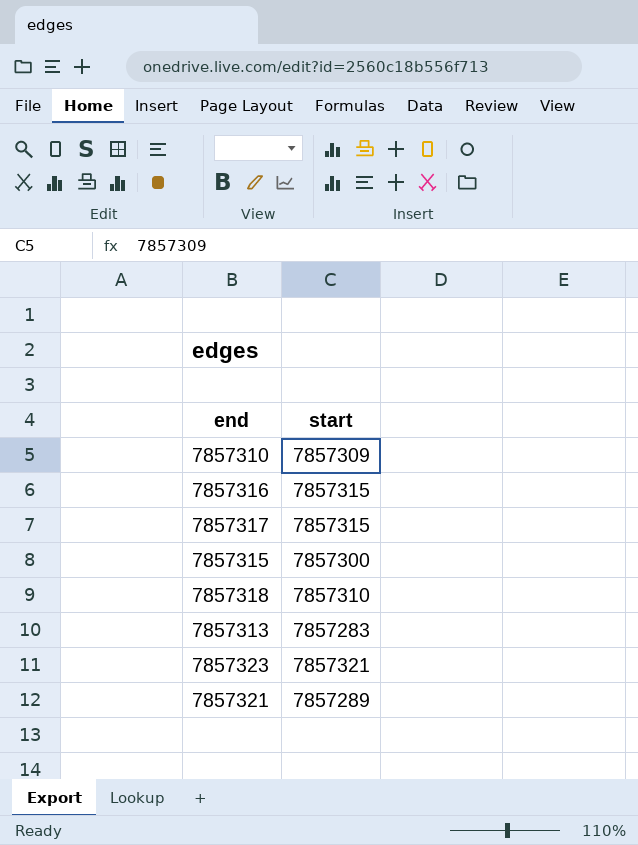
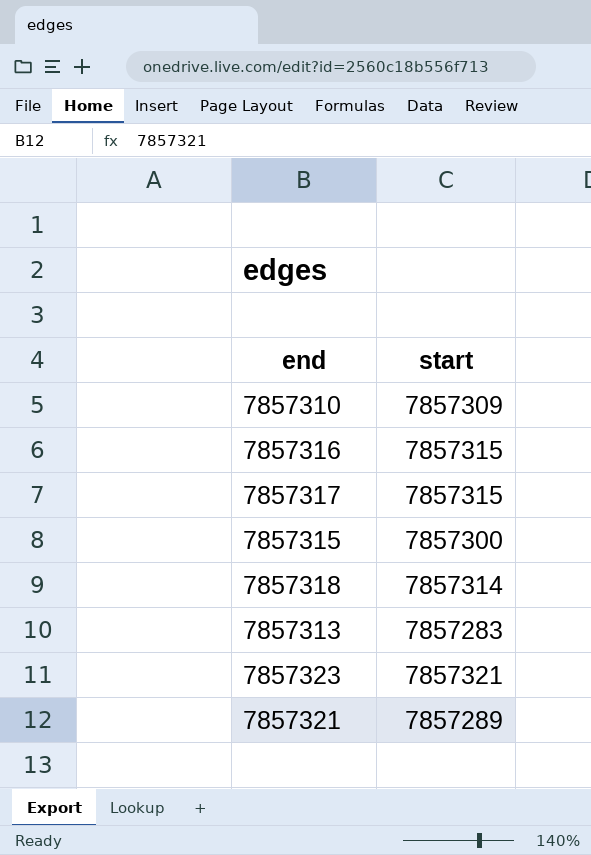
7857318 | start: 7857310 -> 7857314

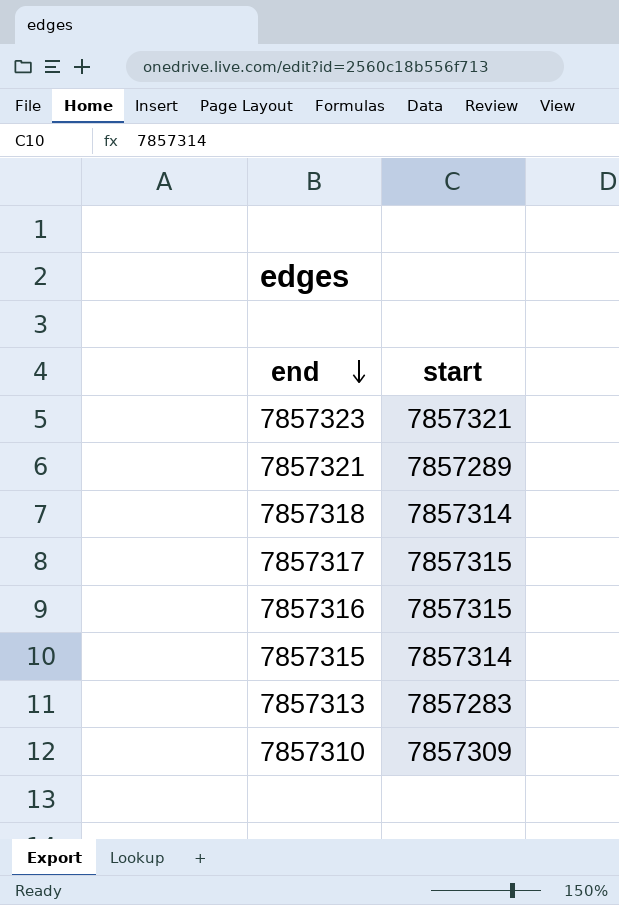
row order: none -> end descending
7857315 | start: 7857300 -> 7857314

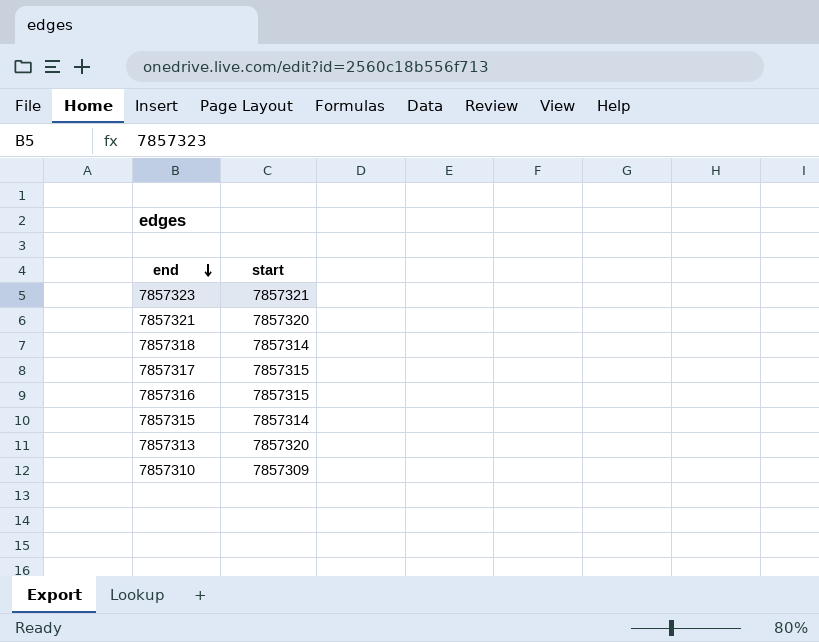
7857321 | start: 7857289 -> 7857320
7857313 | start: 7857283 -> 7857320

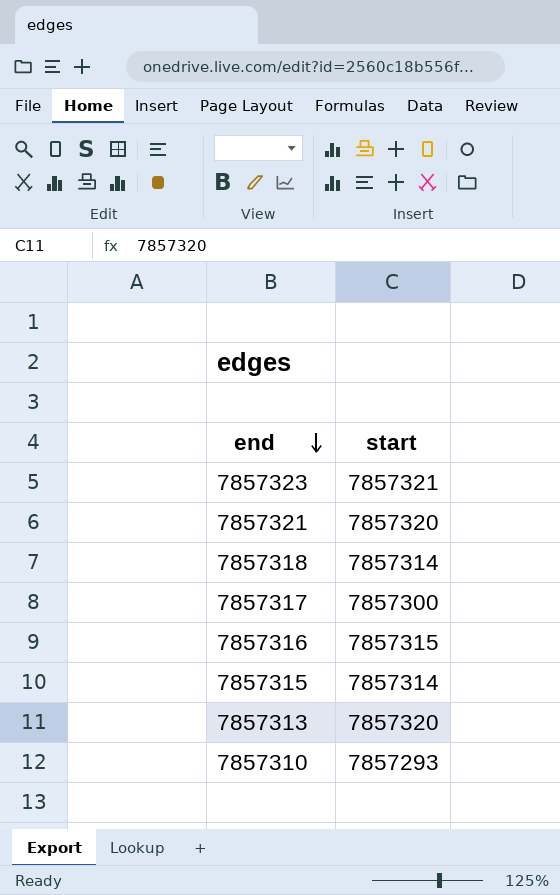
7857317 | start: 7857315 -> 7857300
7857310 | start: 7857309 -> 7857293

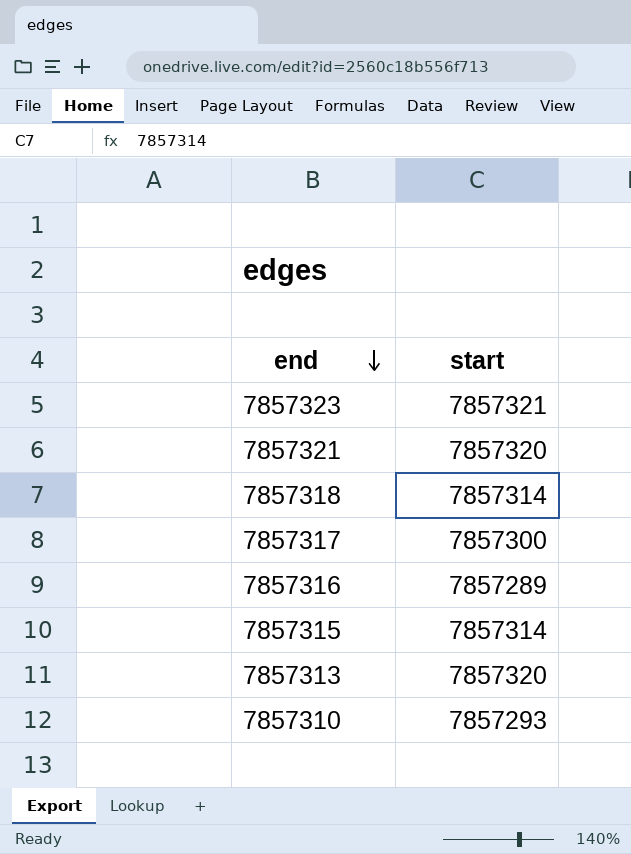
7857316 | start: 7857315 -> 7857289

